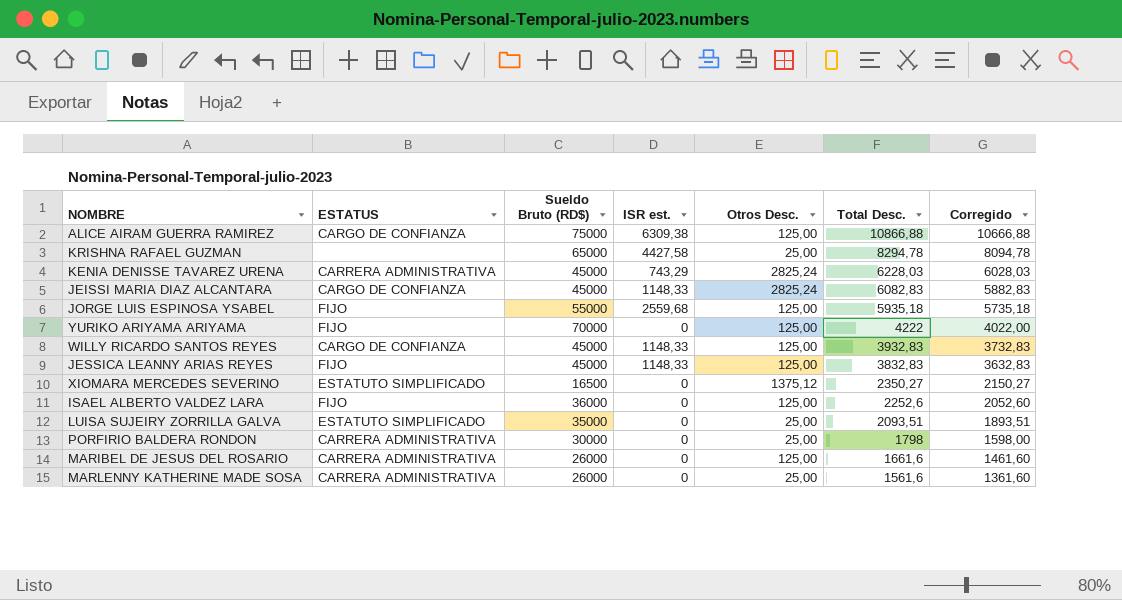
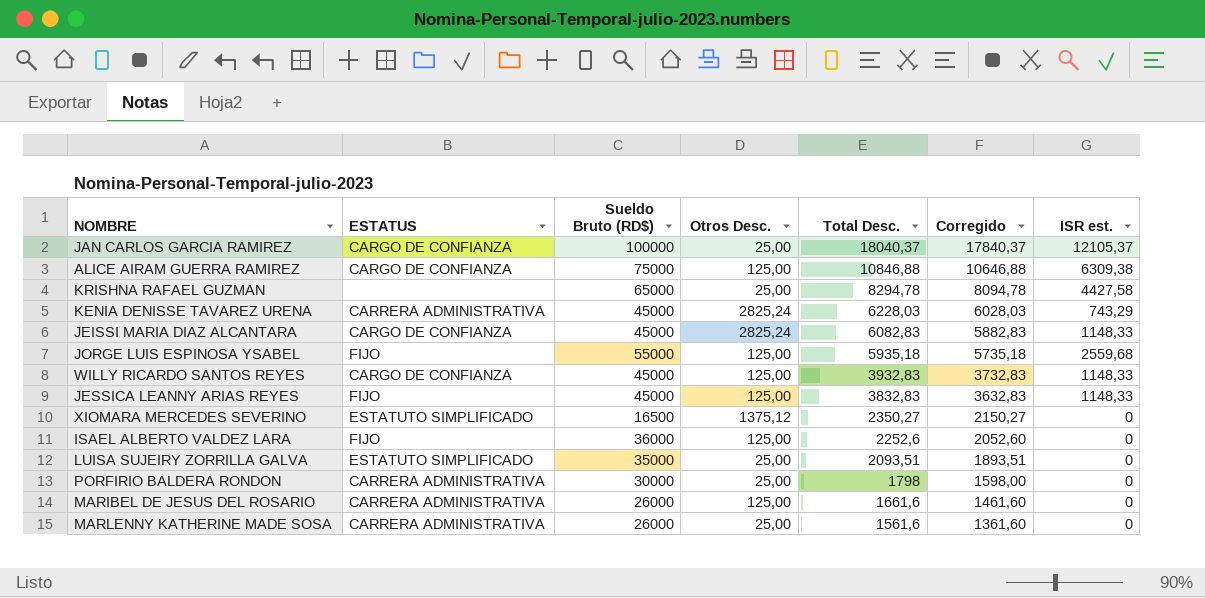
column ISR est. | position: 4 -> 7
row YURIKO ARIYAMA ARIYAMA: FIJO | 70000 | 0 | 125,00 | 4222 | 4022,00 -> none
row JAN CARLOS GARCIA RAMIREZ: none -> CARGO DE CONFIANZA | 100000 | 25,00 | 18040,37 | 17840,37 | 12105,37
ALICE AIRAM GUERRA RAMIREZ | Total Desc.: 10866,88 -> 10846,88
ALICE AIRAM GUERRA RAMIREZ | Corregido: 10666,88 -> 10646,88

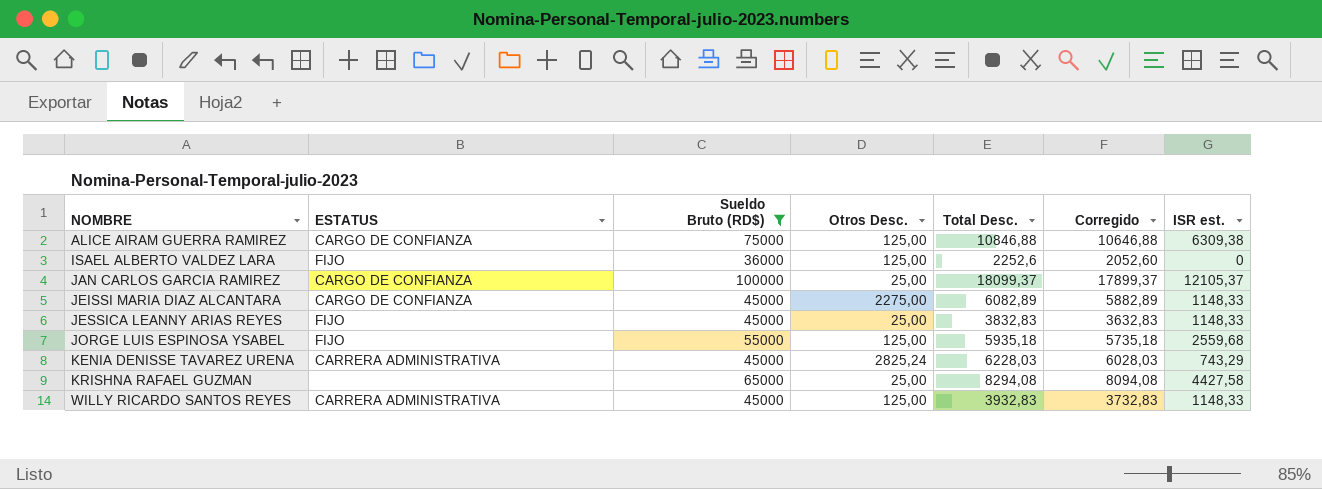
filter: none -> Sueldo Bruto (RD$) >= 36000
row order: Total Desc. descending -> NOMBRE ascending
JAN CARLOS GARCIA RAMIREZ | Total Desc.: 18040,37 -> 18099,37
JAN CARLOS GARCIA RAMIREZ | Corregido: 17840,37 -> 17899,37
JEISSI MARIA DIAZ ALCANTARA | Otros Desc.: 2825,24 -> 2275,00
JEISSI MARIA DIAZ ALCANTARA | Total Desc.: 6082,83 -> 6082,89
JEISSI MARIA DIAZ ALCANTARA | Corregido: 5882,83 -> 5882,89
JESSICA LEANNY ARIAS REYES | Otros Desc.: 125,00 -> 25,00
KRISHNA RAFAEL GUZMAN | Total Desc.: 8294,78 -> 8294,08
KRISHNA RAFAEL GUZMAN | Corregido: 8094,78 -> 8094,08
WILLY RICARDO SANTOS REYES | ESTATUS: CARGO DE CONFIANZA -> CARRERA ADMINISTRATIVA

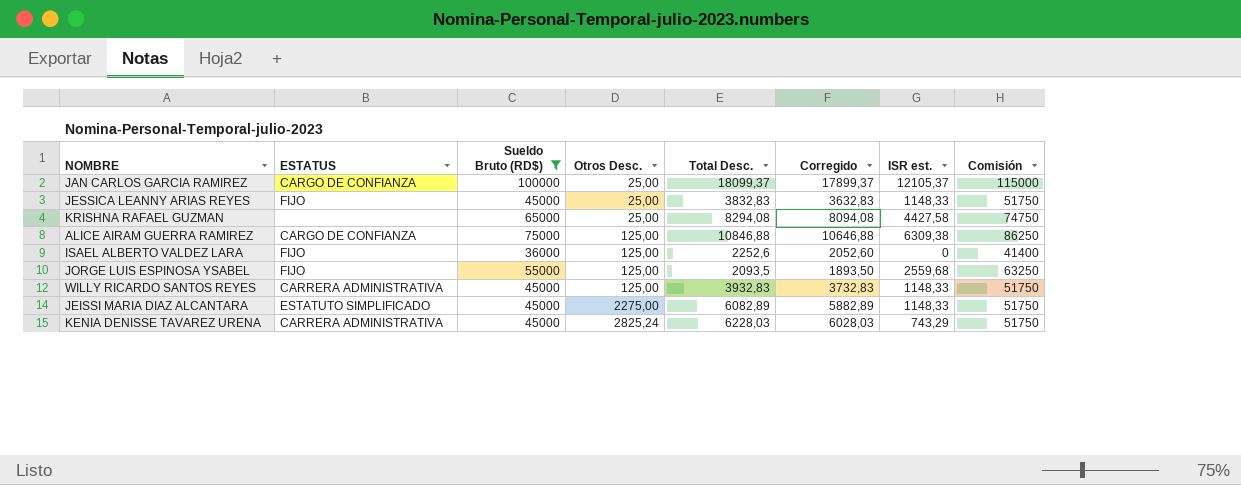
row order: NOMBRE ascending -> Otros Desc. ascending
column Comisión | formula: none -> [Sueldo Bruto (RD$)] * 1,15
JORGE LUIS ESPINOSA YSABEL | Total Desc.: 5935,18 -> 2093,5
JORGE LUIS ESPINOSA YSABEL | Corregido: 5735,18 -> 1893,50
JEISSI MARIA DIAZ ALCANTARA | ESTATUS: CARGO DE CONFIANZA -> ESTATUTO SIMPLIFICADO

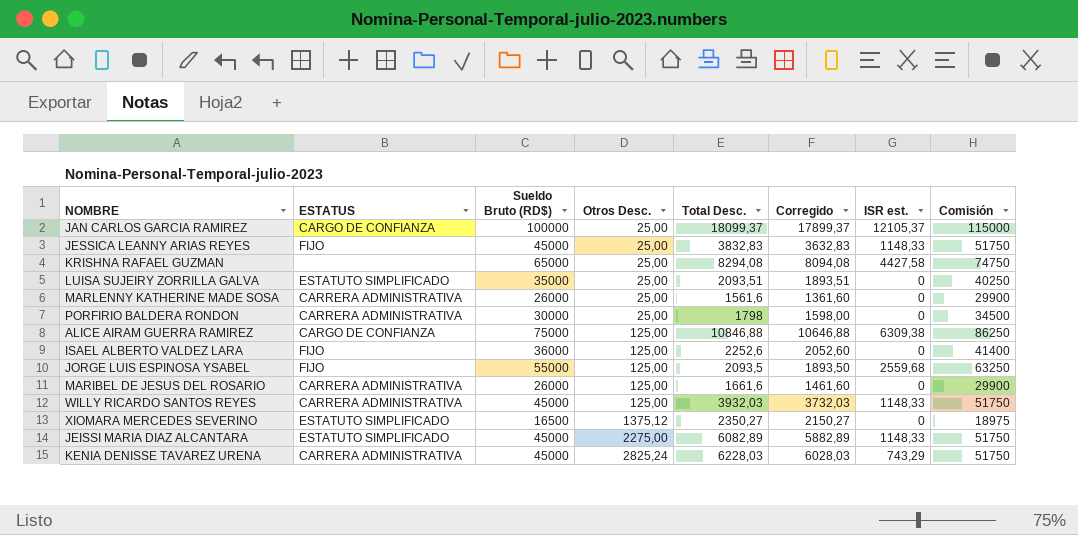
filter: Sueldo Bruto (RD$) >= 36000 -> none
WILLY RICARDO SANTOS REYES | Total Desc.: 3932,83 -> 3932,03
WILLY RICARDO SANTOS REYES | Corregido: 3732,83 -> 3732,03

